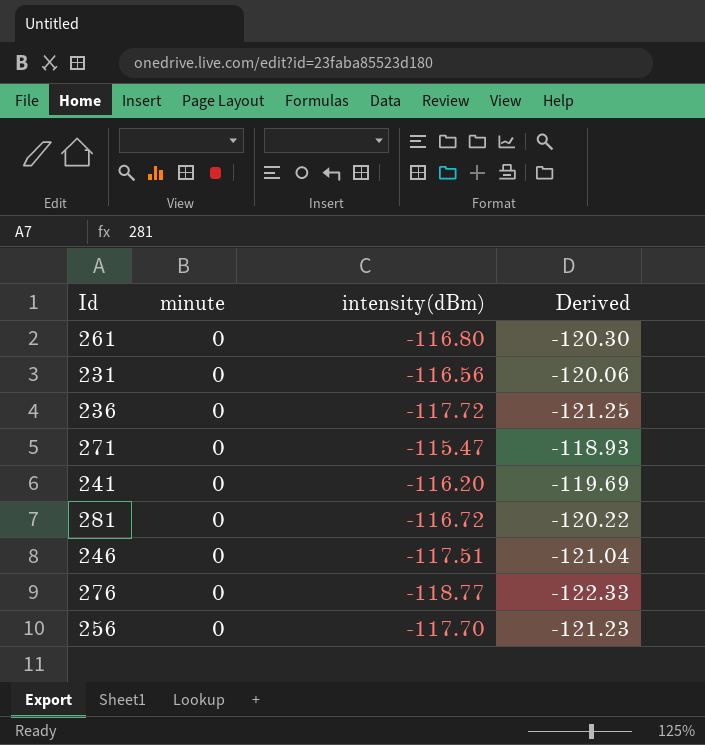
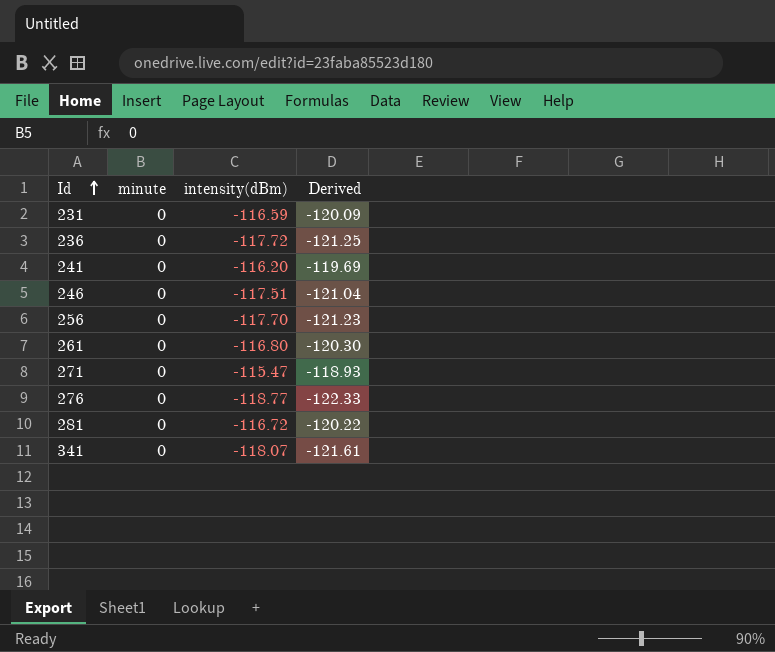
row order: none -> Id ascending
231 | intensity(dBm): -116.56 -> -116.59
231 | Derived: -120.06 -> -120.09
row 341: none -> 0 | -118.07 | -121.61

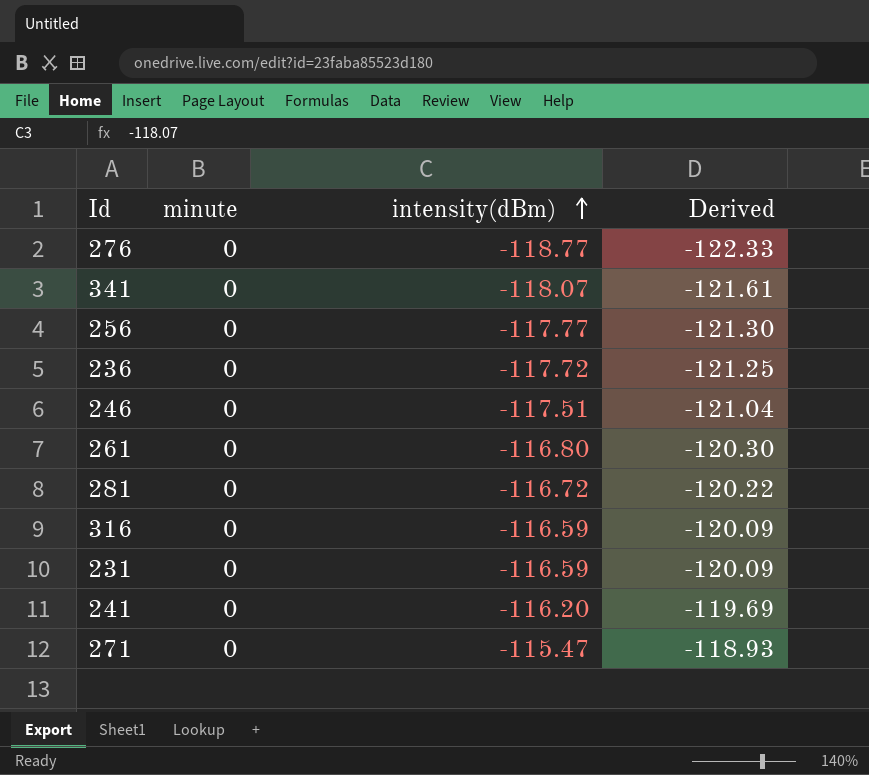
row order: Id ascending -> intensity(dBm) ascending
256 | intensity(dBm): -117.70 -> -117.77
256 | Derived: -121.23 -> -121.30
row 316: none -> 0 | -116.59 | -120.09

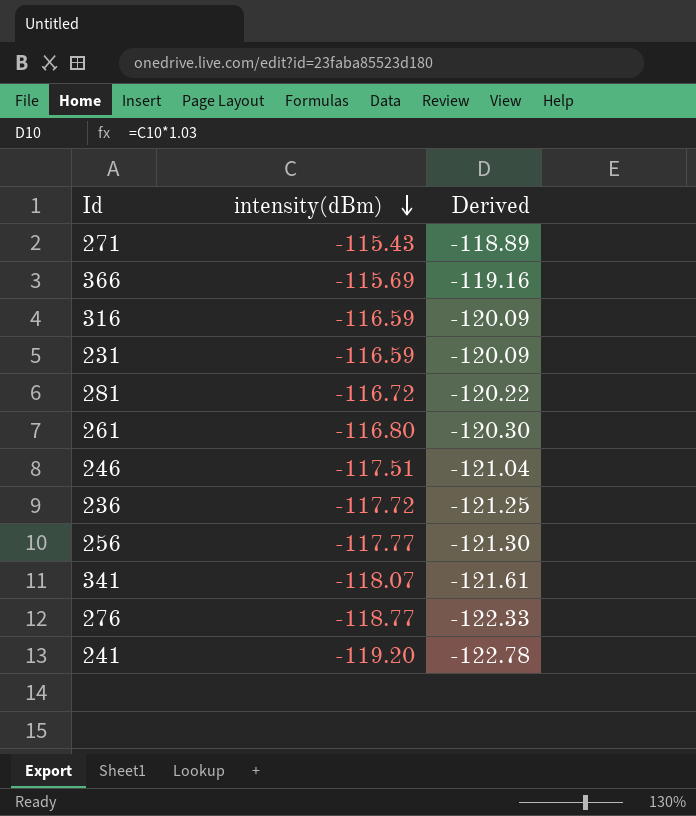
row order: intensity(dBm) ascending -> intensity(dBm) descending
column minute | position: 2 -> none
271 | intensity(dBm): -115.47 -> -115.43
271 | Derived: -118.93 -> -118.89
row 366: none -> -115.69 | -119.16
241 | intensity(dBm): -116.20 -> -119.20
241 | Derived: -119.69 -> -122.78

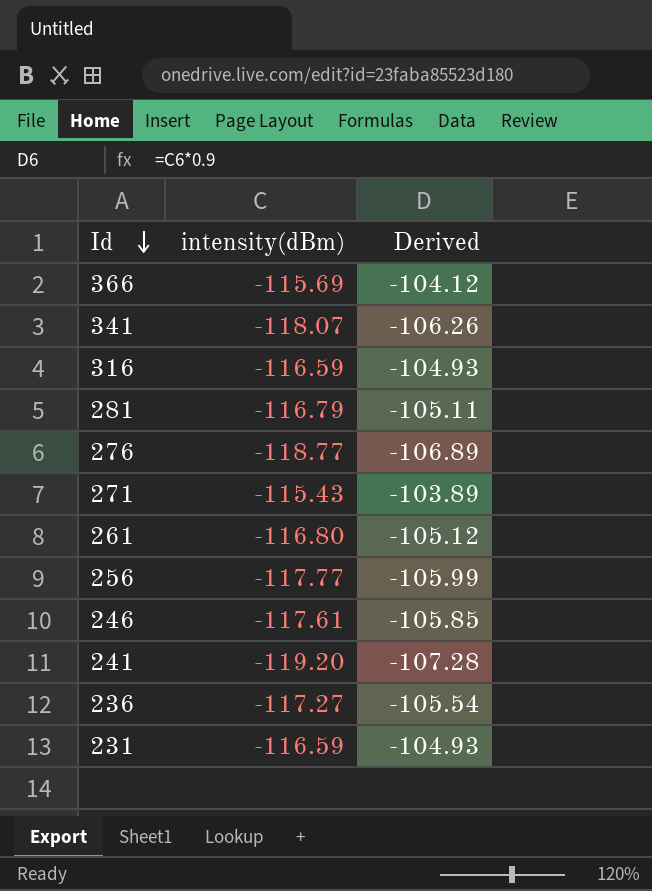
row order: intensity(dBm) descending -> Id descending
column Derived | formula: [intensity(dBm)] * 1.03 -> [intensity(dBm)] * 0.9
281 | intensity(dBm): -116.72 -> -116.79
246 | intensity(dBm): -117.51 -> -117.61
236 | intensity(dBm): -117.72 -> -117.27

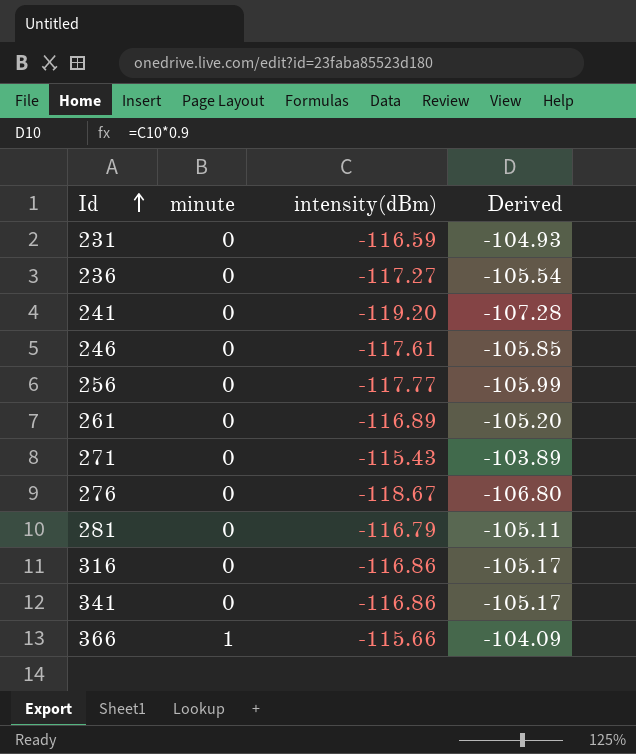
row order: Id descending -> Id ascending
column minute | position: none -> 2
261 | intensity(dBm): -116.80 -> -116.89
261 | Derived: -105.12 -> -105.20
276 | intensity(dBm): -118.77 -> -118.67
276 | Derived: -106.89 -> -106.80
316 | intensity(dBm): -116.59 -> -116.86
316 | Derived: -104.93 -> -105.17
341 | intensity(dBm): -118.07 -> -116.86
341 | Derived: -106.26 -> -105.17
366 | intensity(dBm): -115.69 -> -115.66
366 | Derived: -104.12 -> -104.09

